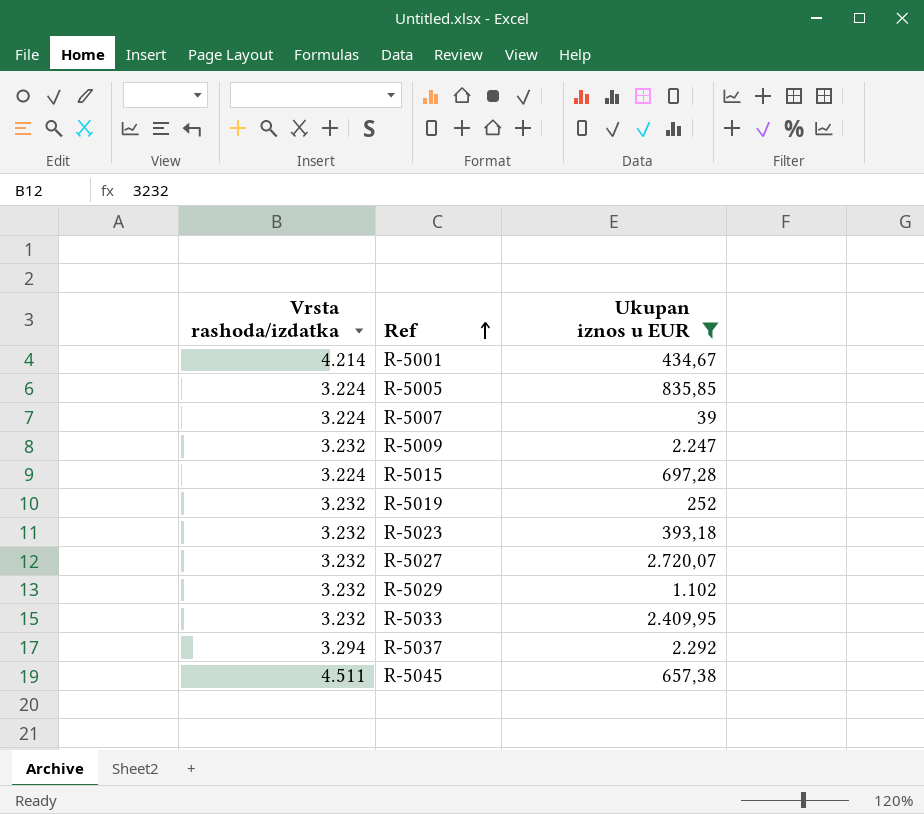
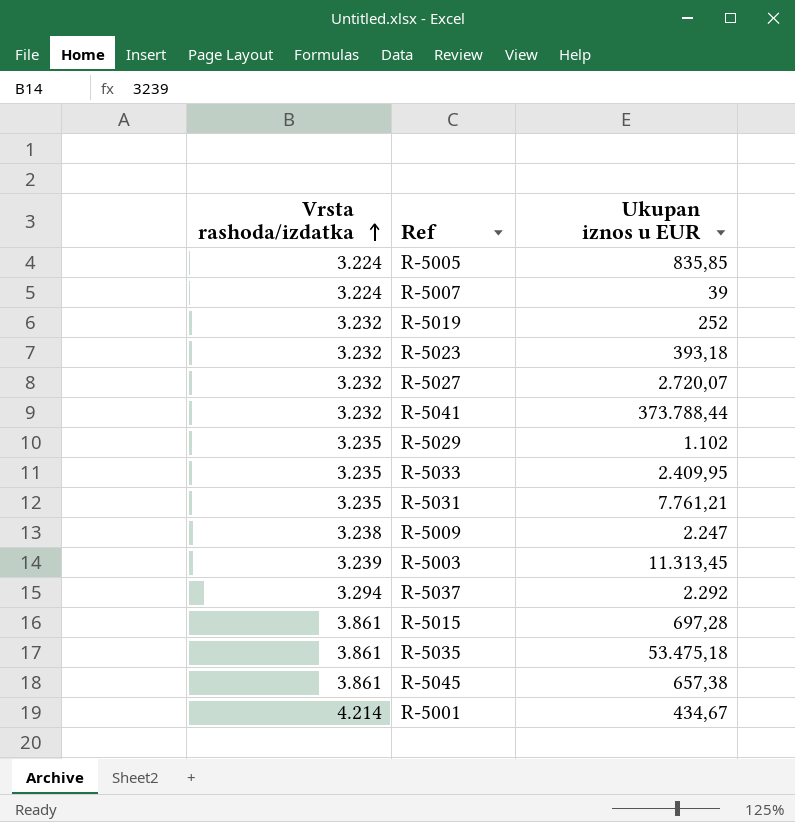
filter: Ukupan iznos u EUR <= 2.720,07 -> none
row order: Ref ascending -> Vrsta rashoda/izdatka ascending
R-5029 | Vrsta rashoda/izdatka: 3.232 -> 3.235
R-5033 | Vrsta rashoda/izdatka: 3.232 -> 3.235
R-5009 | Vrsta rashoda/izdatka: 3.232 -> 3.238
R-5015 | Vrsta rashoda/izdatka: 3.224 -> 3.861
R-5045 | Vrsta rashoda/izdatka: 4.511 -> 3.861

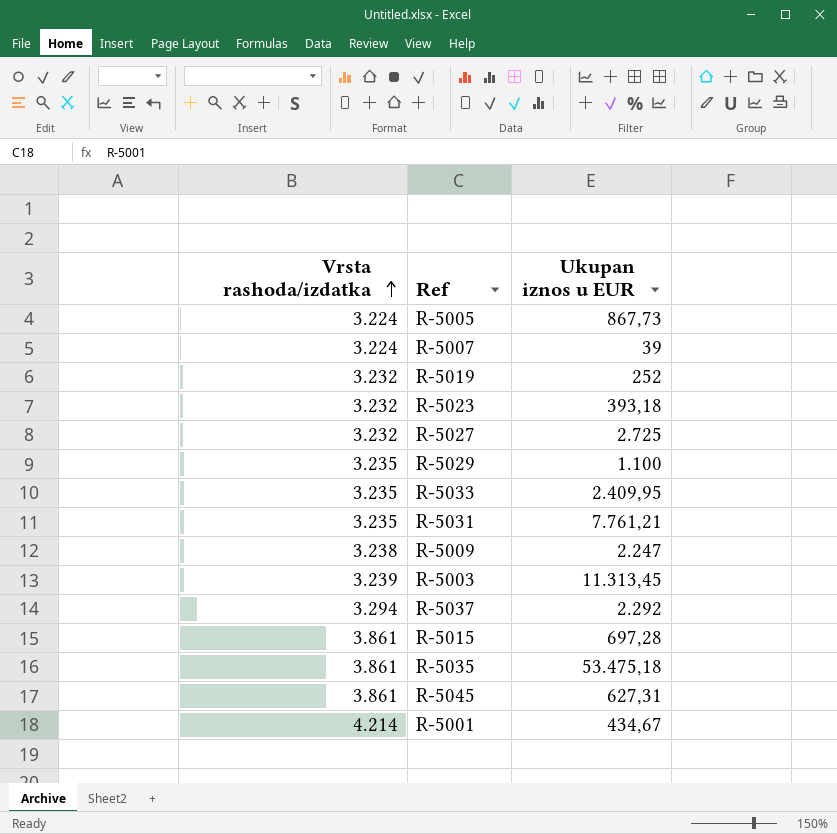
row R-5041: 3.232 | 373.788,44 -> none
R-5005 | Ukupan iznos u EUR: 835,85 -> 867,73
R-5027 | Ukupan iznos u EUR: 2.720,07 -> 2.725
R-5029 | Ukupan iznos u EUR: 1.102 -> 1.100
R-5045 | Ukupan iznos u EUR: 657,38 -> 627,31

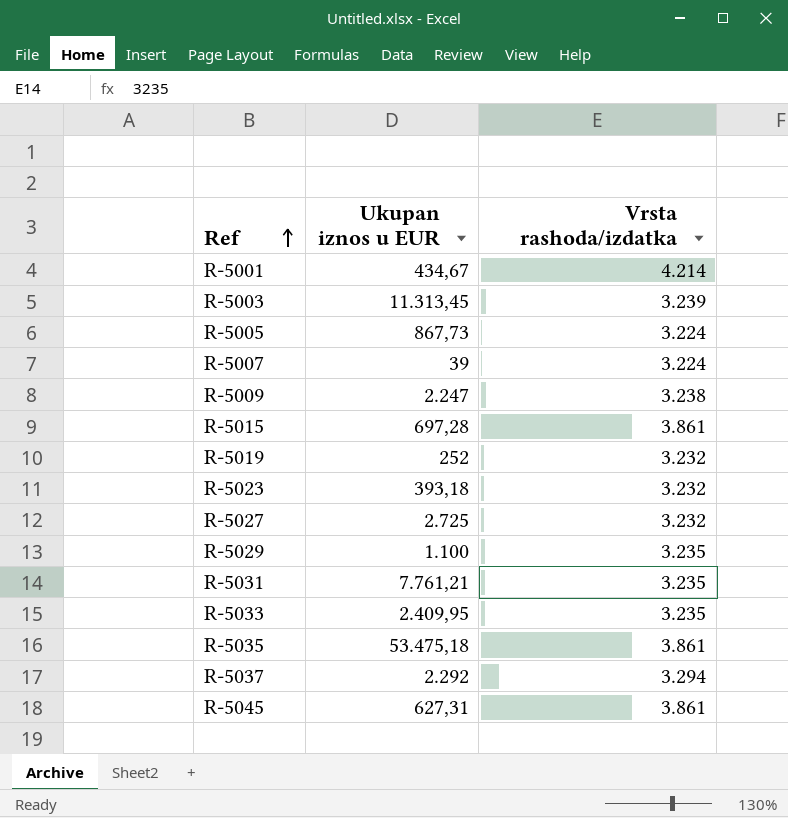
row order: Vrsta rashoda/izdatka ascending -> Ref ascending
column Vrsta rashoda/izdatka | position: 1 -> 3

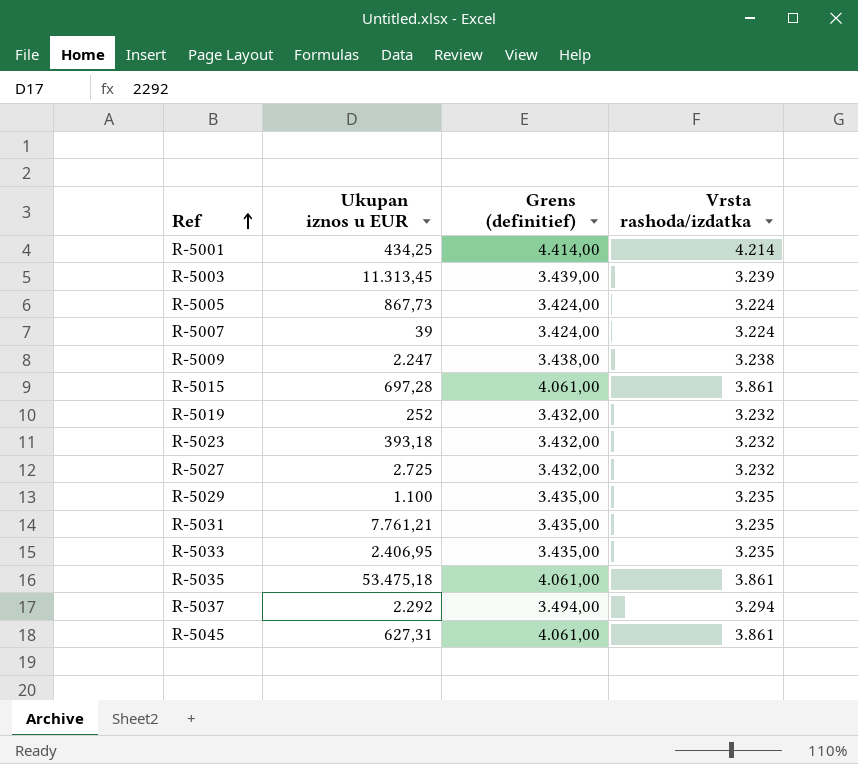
column Grens (definitief) | formula: none -> [Vrsta rashoda/izdatka] + 200
R-5001 | Ukupan iznos u EUR: 434,67 -> 434,25
R-5033 | Ukupan iznos u EUR: 2.409,95 -> 2.406,95

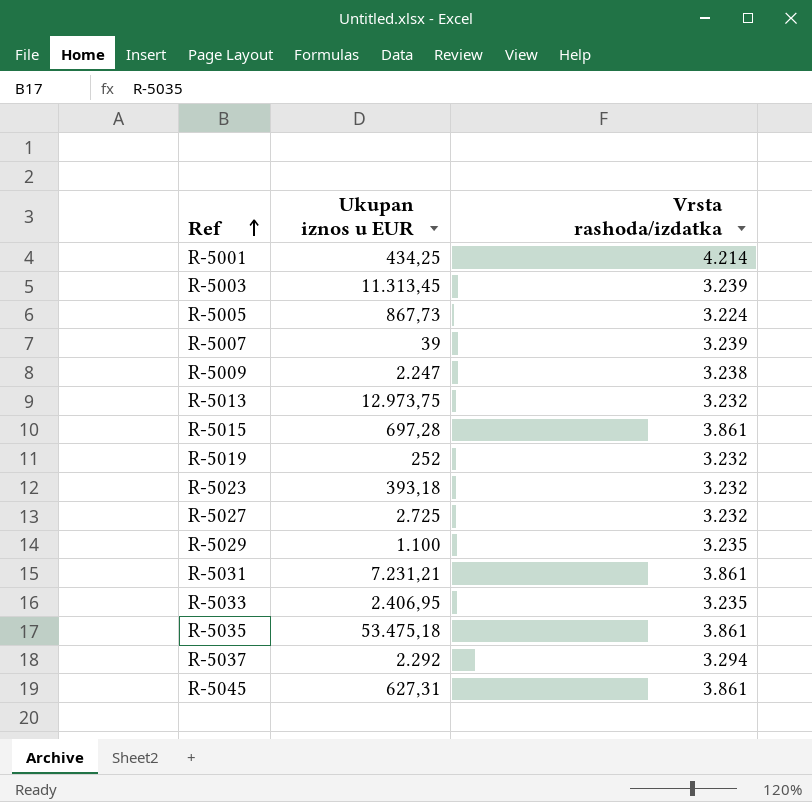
column Grens (definitief) | formula: [Vrsta rashoda/izdatka] + 200 -> none
R-5007 | Vrsta rashoda/izdatka: 3.224 -> 3.239
row R-5013: none -> 12.973,75 | 3.232
R-5031 | Ukupan iznos u EUR: 7.761,21 -> 7.231,21
R-5031 | Vrsta rashoda/izdatka: 3.235 -> 3.861

